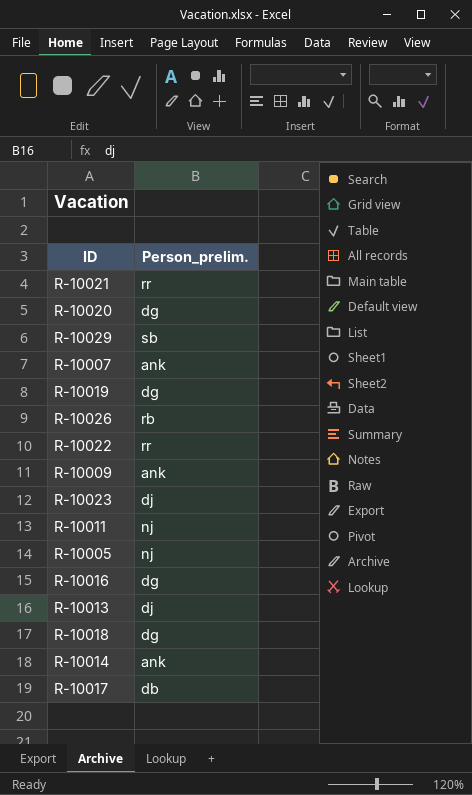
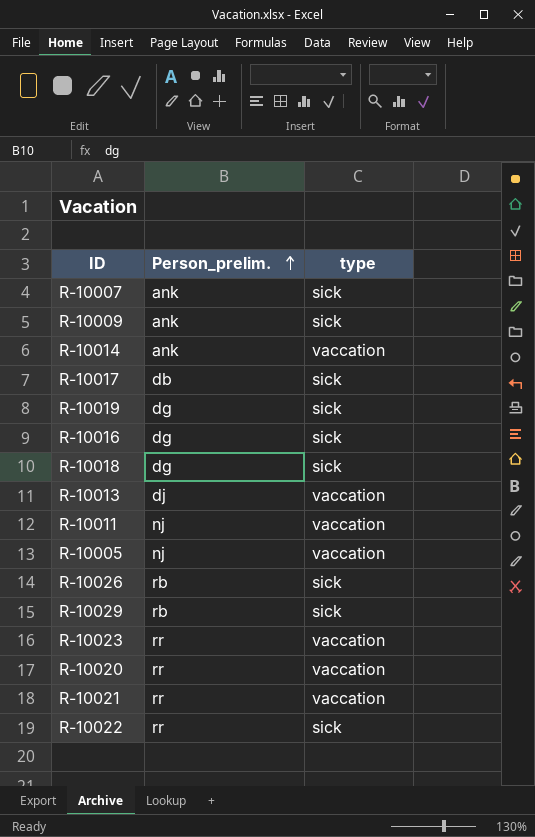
row order: none -> Person_prelim. ascending
column type | position: none -> 3
R-10029 | Person_prelim.: sb -> rb
R-10023 | Person_prelim.: dj -> rr
R-10020 | Person_prelim.: dg -> rr

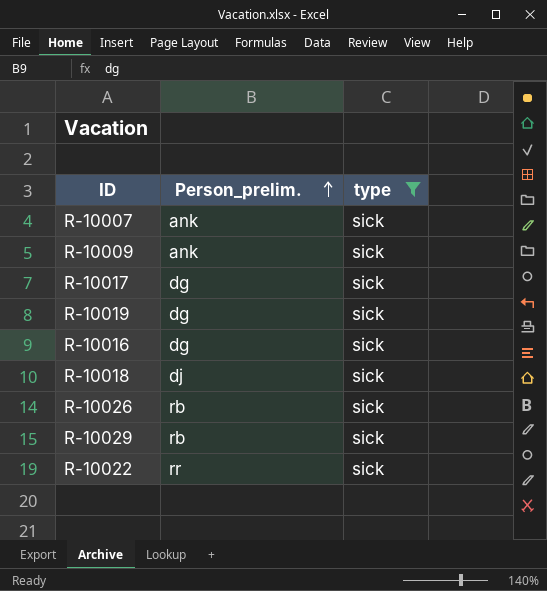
filter: none -> type = sick
R-10017 | Person_prelim.: db -> dg
R-10018 | Person_prelim.: dg -> dj

